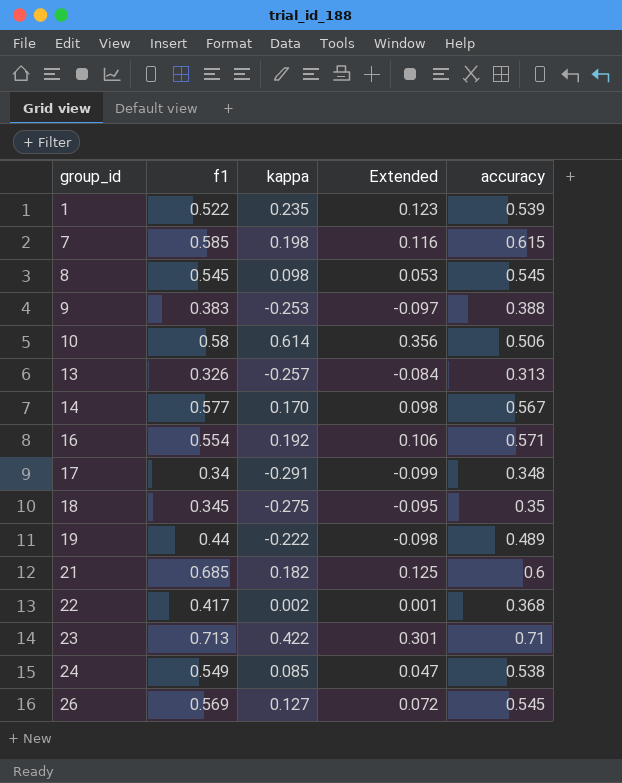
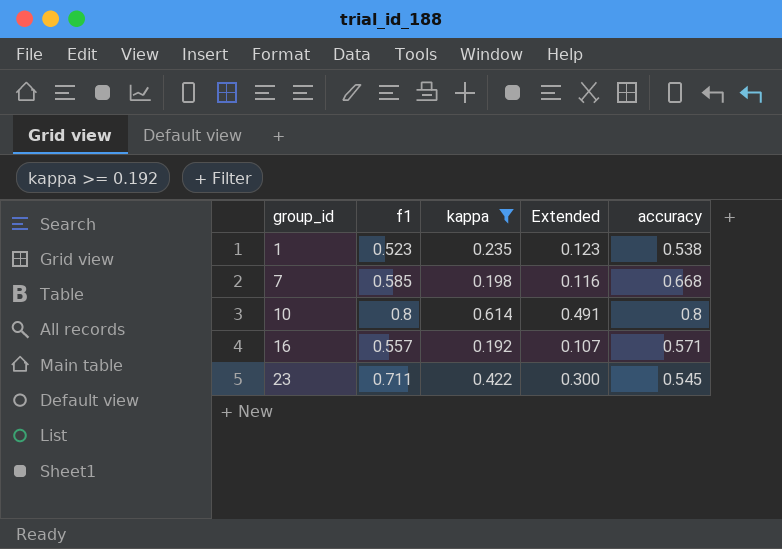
filter: none -> kappa >= 0.192
1 | f1: 0.522 -> 0.523
1 | accuracy: 0.539 -> 0.538
7 | accuracy: 0.615 -> 0.668
10 | f1: 0.58 -> 0.8
10 | Extended: 0.356 -> 0.491
10 | accuracy: 0.506 -> 0.8
16 | f1: 0.554 -> 0.557
16 | Extended: 0.106 -> 0.107
23 | f1: 0.713 -> 0.711
23 | Extended: 0.301 -> 0.300
23 | accuracy: 0.71 -> 0.545

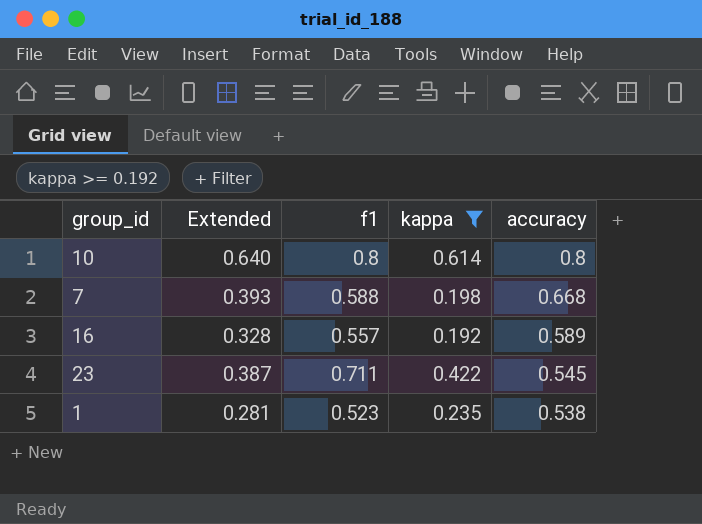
row order: group_id ascending -> accuracy descending
column Extended | formula: [f1] * [kappa] -> [f1] * [accuracy]
column Extended | position: 4 -> 2
7 | f1: 0.585 -> 0.588
16 | accuracy: 0.571 -> 0.589

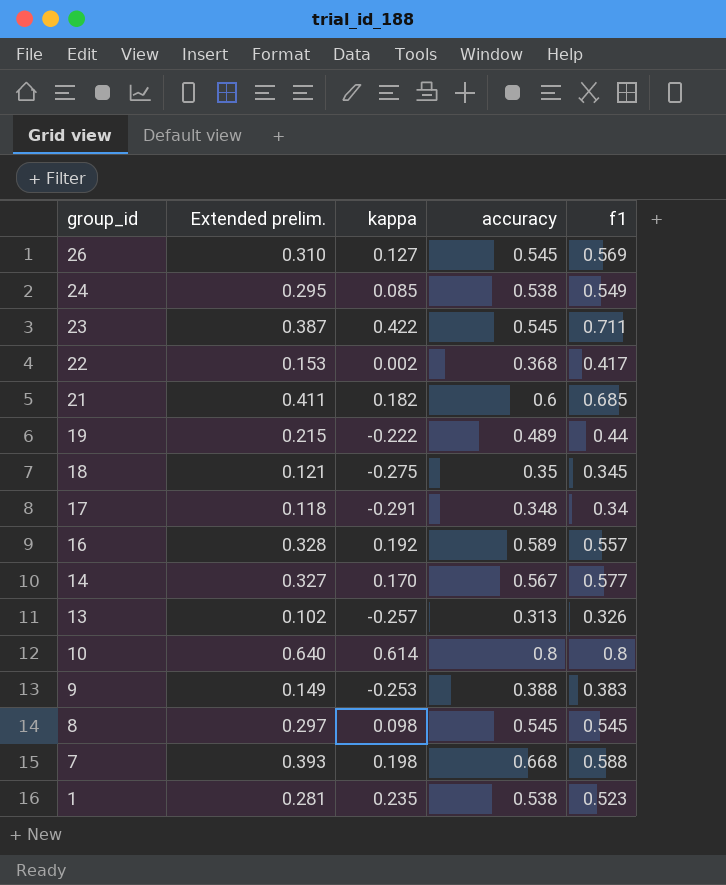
filter: kappa >= 0.192 -> none
row order: accuracy descending -> group_id descending
column name: Extended -> Extended prelim.
column f1 | position: 3 -> 5

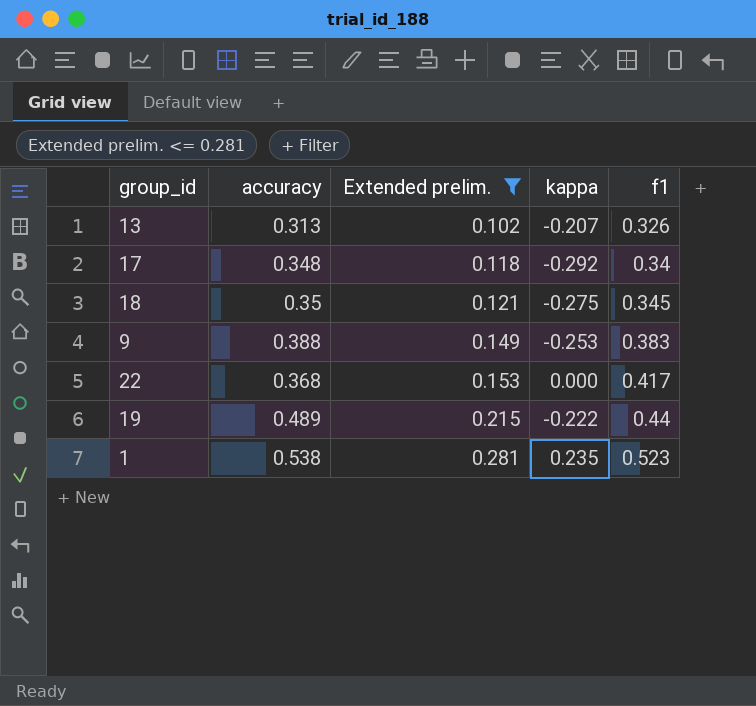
filter: none -> Extended prelim. <= 0.281
row order: group_id descending -> Extended prelim. ascending
column accuracy | position: 4 -> 2
13 | kappa: -0.257 -> -0.207
17 | kappa: -0.291 -> -0.292
22 | kappa: 0.002 -> 0.000

